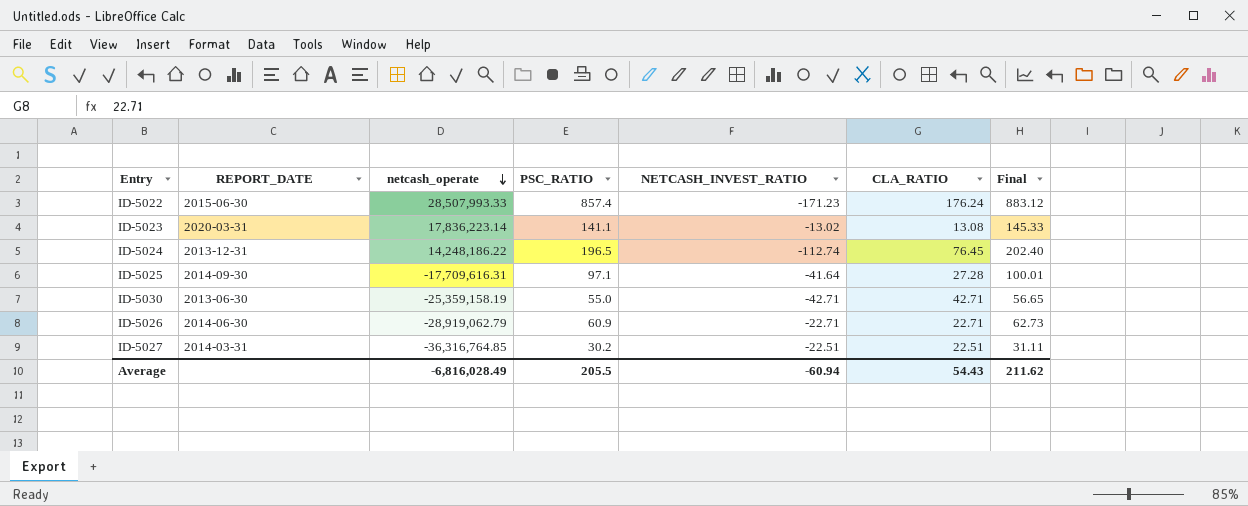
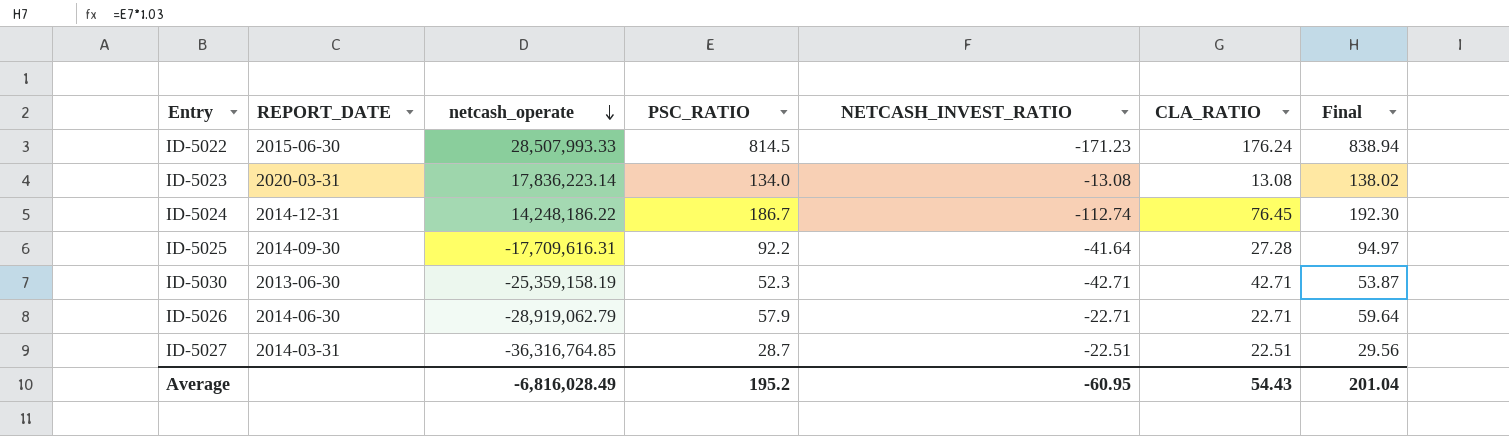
ID-5022 | PSC_RATIO: 857.4 -> 814.5
ID-5022 | Final: 883.12 -> 838.94
ID-5023 | PSC_RATIO: 141.1 -> 134.0
ID-5023 | NETCASH_INVEST_RATIO: -13.02 -> -13.08
ID-5023 | Final: 145.33 -> 138.02
ID-5024 | REPORT_DATE: 2013-12-31 -> 2014-12-31
ID-5024 | PSC_RATIO: 196.5 -> 186.7
ID-5024 | Final: 202.40 -> 192.30
ID-5025 | PSC_RATIO: 97.1 -> 92.2
ID-5025 | Final: 100.01 -> 94.97
ID-5030 | PSC_RATIO: 55.0 -> 52.3
ID-5030 | Final: 56.65 -> 53.87
ID-5026 | PSC_RATIO: 60.9 -> 57.9
ID-5026 | Final: 62.73 -> 59.64
ID-5027 | PSC_RATIO: 30.2 -> 28.7
ID-5027 | Final: 31.11 -> 29.56
Average | PSC_RATIO: 205.5 -> 195.2
Average | NETCASH_INVEST_RATIO: -60.94 -> -60.95
Average | Final: 211.62 -> 201.04

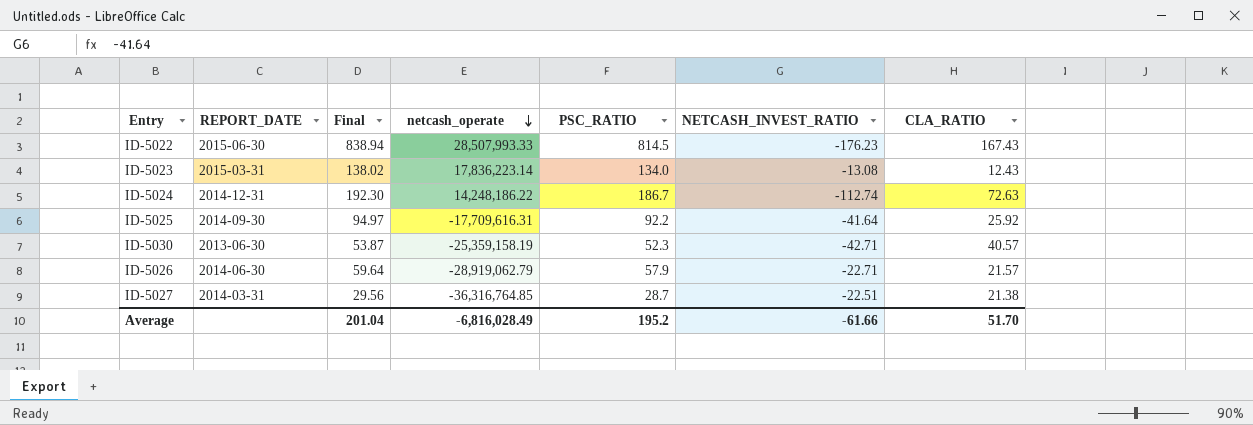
column Final | position: 7 -> 3
ID-5022 | NETCASH_INVEST_RATIO: -171.23 -> -176.23
ID-5022 | CLA_RATIO: 176.24 -> 167.43
ID-5023 | REPORT_DATE: 2020-03-31 -> 2015-03-31
ID-5023 | CLA_RATIO: 13.08 -> 12.43
ID-5024 | CLA_RATIO: 76.45 -> 72.63
ID-5025 | CLA_RATIO: 27.28 -> 25.92
ID-5030 | CLA_RATIO: 42.71 -> 40.57
ID-5026 | CLA_RATIO: 22.71 -> 21.57
ID-5027 | CLA_RATIO: 22.51 -> 21.38
Average | NETCASH_INVEST_RATIO: -60.95 -> -61.66
Average | CLA_RATIO: 54.43 -> 51.70

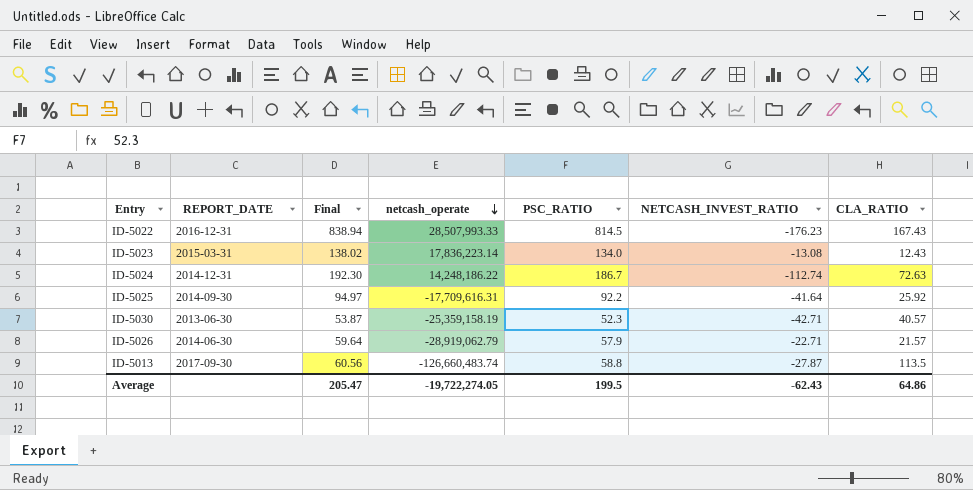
row ID-5027: 2014-03-31 | 29.56 | -36,316,764.85 | 28.7 | -22.51 | 21.38 -> none
ID-5022 | REPORT_DATE: 2015-06-30 -> 2016-12-31
row ID-5013: none -> 2017-09-30 | 60.56 | -126,660,483.74 | 58.8 | -27.87 | 113.5
Average | Final: 201.04 -> 205.47
Average | netcash_operate: -6,816,028.49 -> -19,722,274.05
Average | PSC_RATIO: 195.2 -> 199.5
Average | NETCASH_INVEST_RATIO: -61.66 -> -62.43
Average | CLA_RATIO: 51.70 -> 64.86

